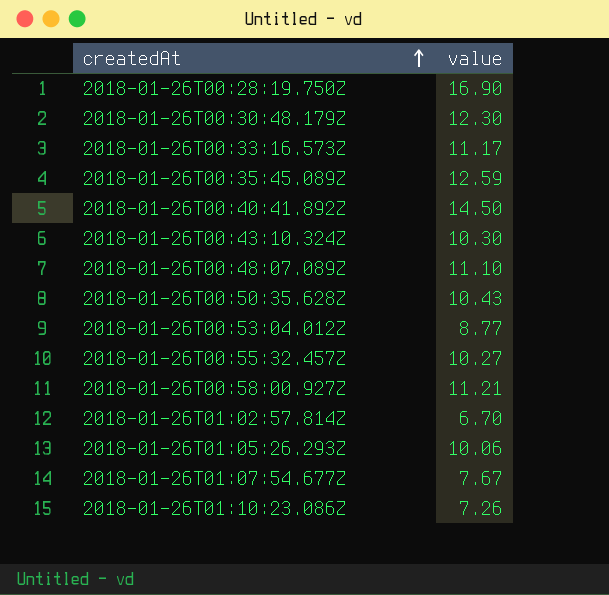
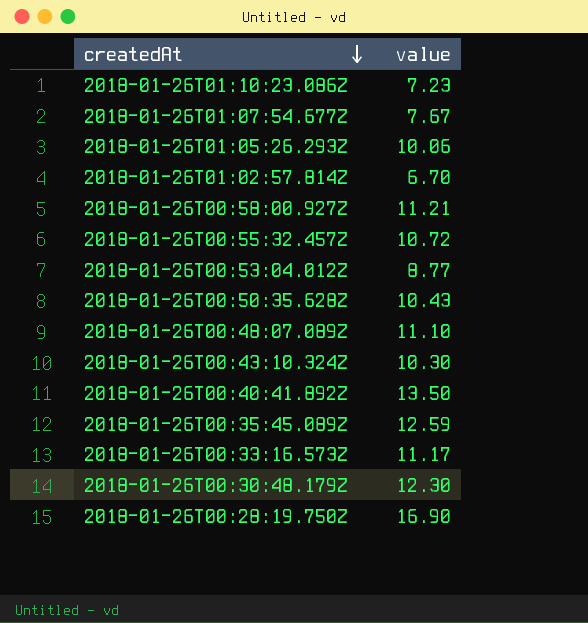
row order: createdAt ascending -> createdAt descending
2018-01-26T01:10:23.086Z | value: 7.26 -> 7.23
2018-01-26T00:55:32.457Z | value: 10.27 -> 10.72
2018-01-26T00:40:41.892Z | value: 14.50 -> 13.50

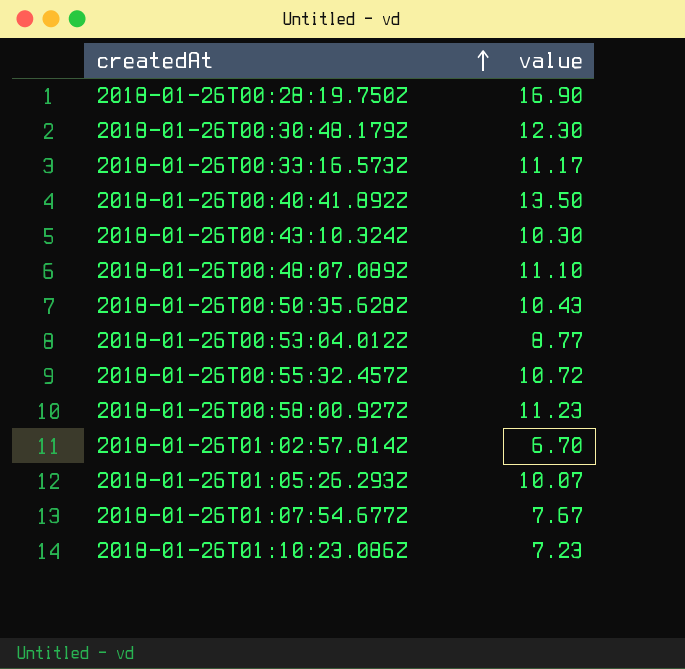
row order: createdAt descending -> createdAt ascending
row 2018-01-26T00:35:45.089Z: 12.59 -> none
2018-01-26T00:58:00.927Z | value: 11.21 -> 11.23
2018-01-26T01:05:26.293Z | value: 10.06 -> 10.07

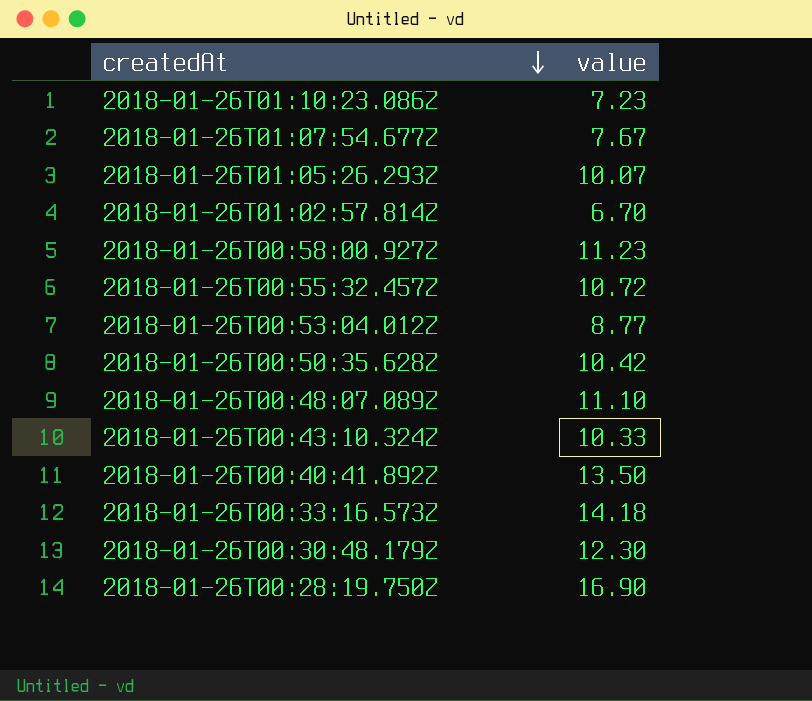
row order: createdAt ascending -> createdAt descending
2018-01-26T00:50:35.628Z | value: 10.43 -> 10.42
2018-01-26T00:43:10.324Z | value: 10.30 -> 10.33
2018-01-26T00:33:16.573Z | value: 11.17 -> 14.18

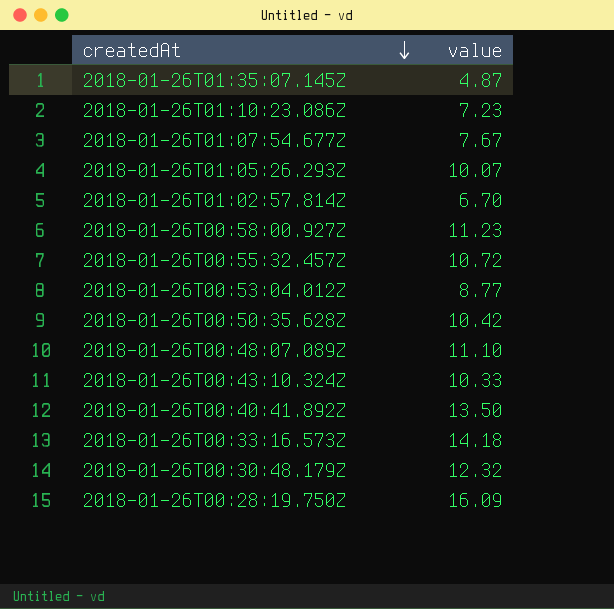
row 2018-01-26T01:35:07.145Z: none -> 4.87
2018-01-26T00:30:48.179Z | value: 12.30 -> 12.32
2018-01-26T00:28:19.750Z | value: 16.90 -> 16.09

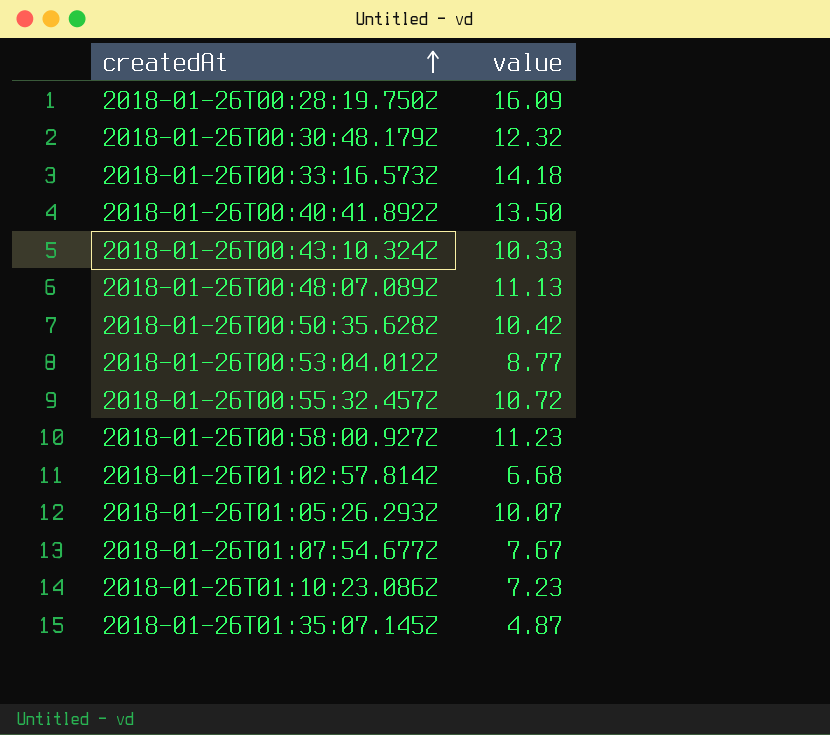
row order: createdAt descending -> createdAt ascending
2018-01-26T00:48:07.089Z | value: 11.10 -> 11.13
2018-01-26T01:02:57.814Z | value: 6.70 -> 6.68

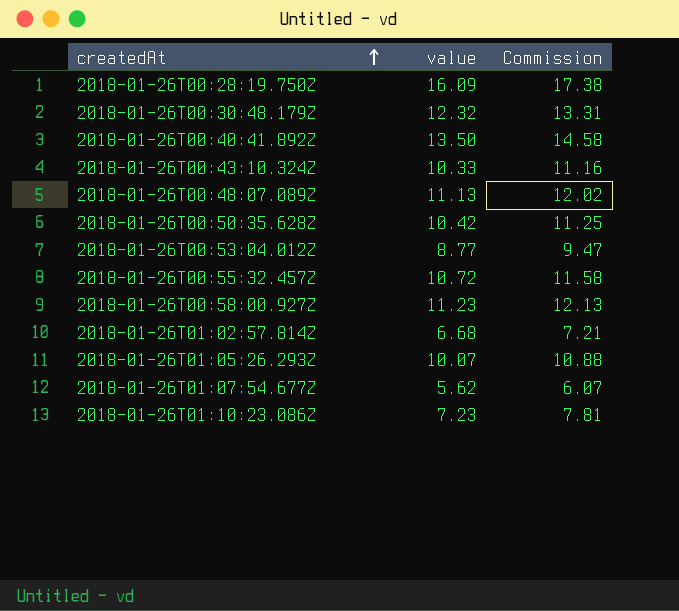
column Commission | formula: none -> [value] * 1.08
row 2018-01-26T00:33:16.573Z: 14.18 -> none
row 2018-01-26T01:35:07.145Z: 4.87 -> none
2018-01-26T01:07:54.677Z | value: 7.67 -> 5.62

